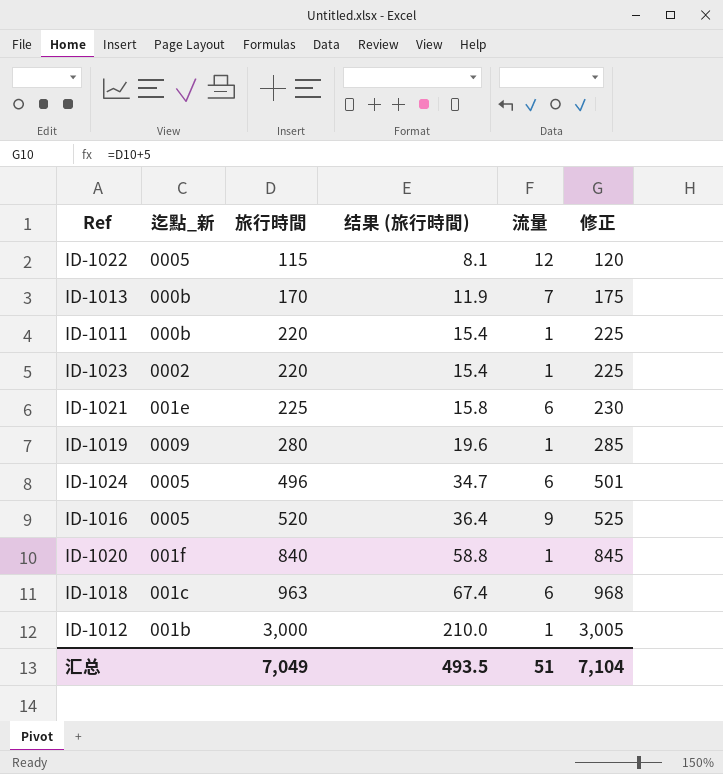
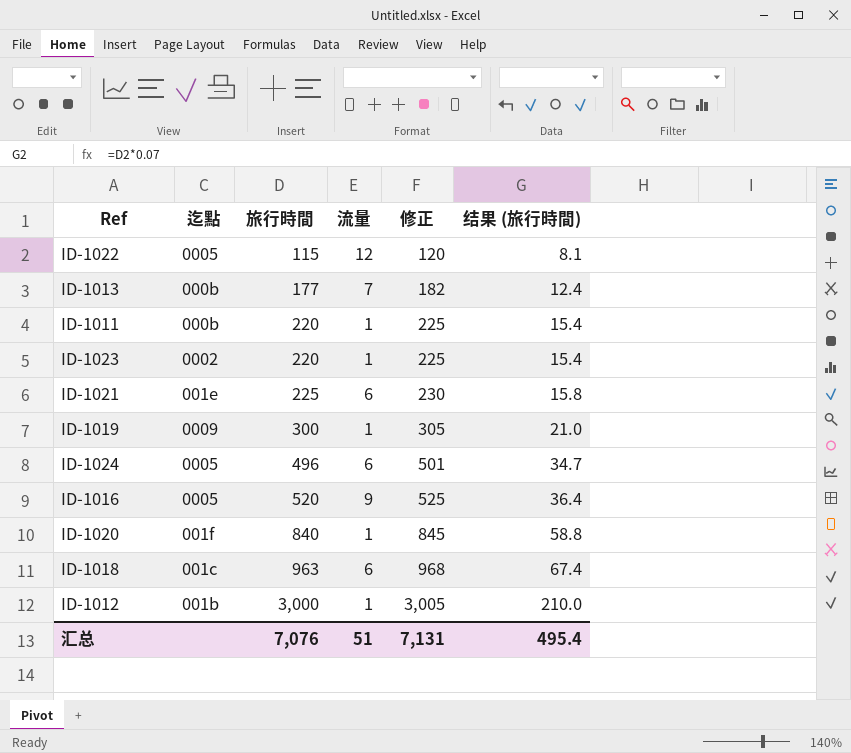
column name: 迄點_新 -> 迄點
column 结果 (旅行時間) | position: 4 -> 6
ID-1013 | 旅行時間: 170 -> 177
ID-1013 | 修正: 175 -> 182
ID-1013 | 结果 (旅行時間): 11.9 -> 12.4
ID-1019 | 旅行時間: 280 -> 300
ID-1019 | 修正: 285 -> 305
ID-1019 | 结果 (旅行時間): 19.6 -> 21.0
汇总 | 旅行時間: 7,049 -> 7,076
汇总 | 修正: 7,104 -> 7,131
汇总 | 结果 (旅行時間): 493.5 -> 495.4

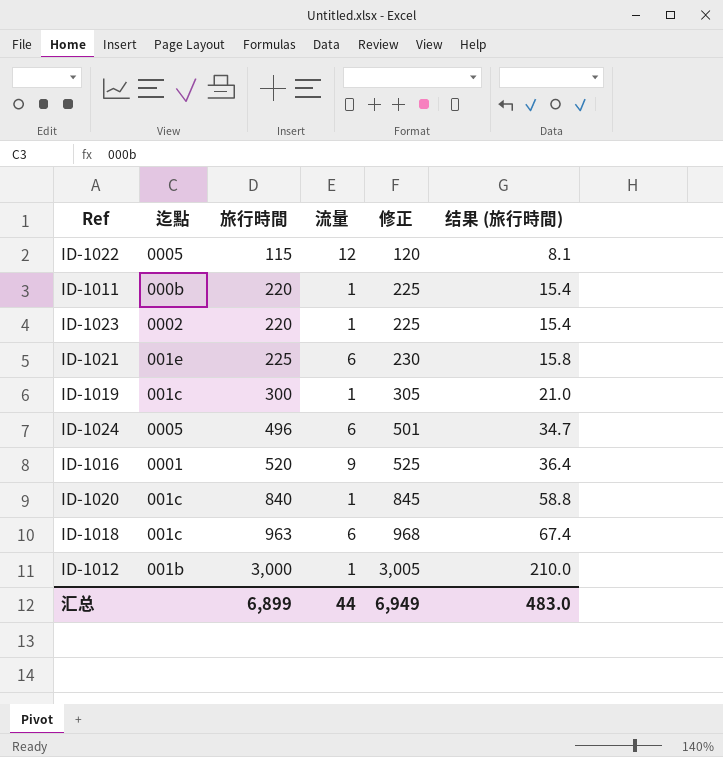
row ID-1013: 000b | 177 | 7 | 182 | 12.4 -> none
ID-1019 | 迄點: 0009 -> 001c
ID-1016 | 迄點: 0005 -> 0001
ID-1020 | 迄點: 001f -> 001c
汇总 | 旅行時間: 7,076 -> 6,899
汇总 | 流量: 51 -> 44
汇总 | 修正: 7,131 -> 6,949
汇总 | 结果 (旅行時間): 495.4 -> 483.0

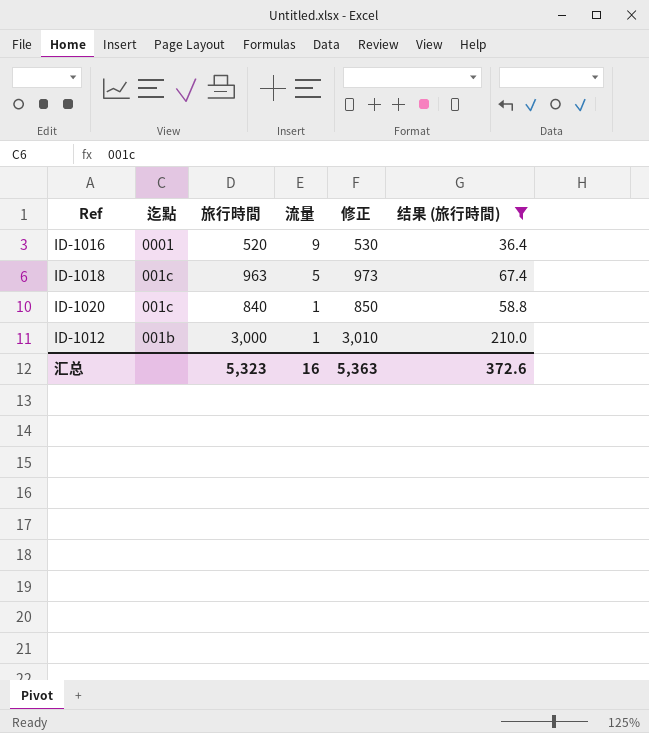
filter: none -> 结果 (旅行時間) >= 36.4
row order: 旅行時間 ascending -> 流量 descending
column 修正 | formula: [旅行時間] + 5 -> [旅行時間] + 10
ID-1018 | 流量: 6 -> 5
汇总 | 旅行時間: 6,899 -> 5,323
汇总 | 流量: 44 -> 16
汇总 | 修正: 6,949 -> 5,363
汇总 | 结果 (旅行時間): 483.0 -> 372.6

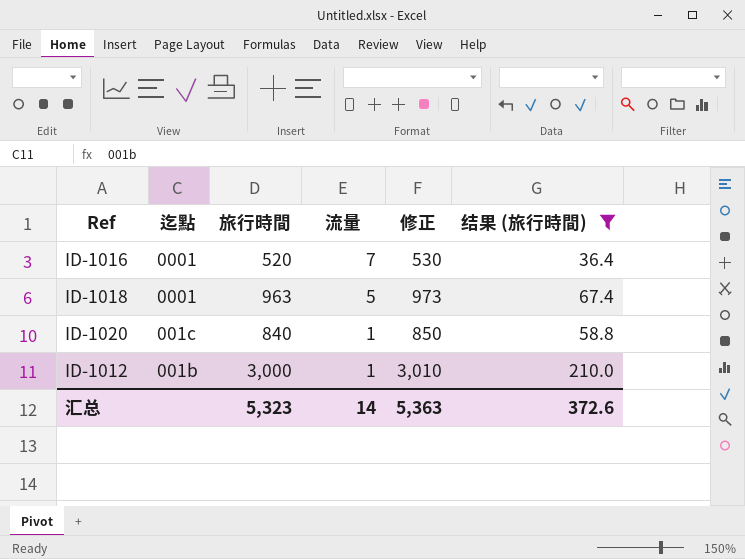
ID-1016 | 流量: 9 -> 7
ID-1018 | 迄點: 001c -> 0001
汇总 | 流量: 16 -> 14

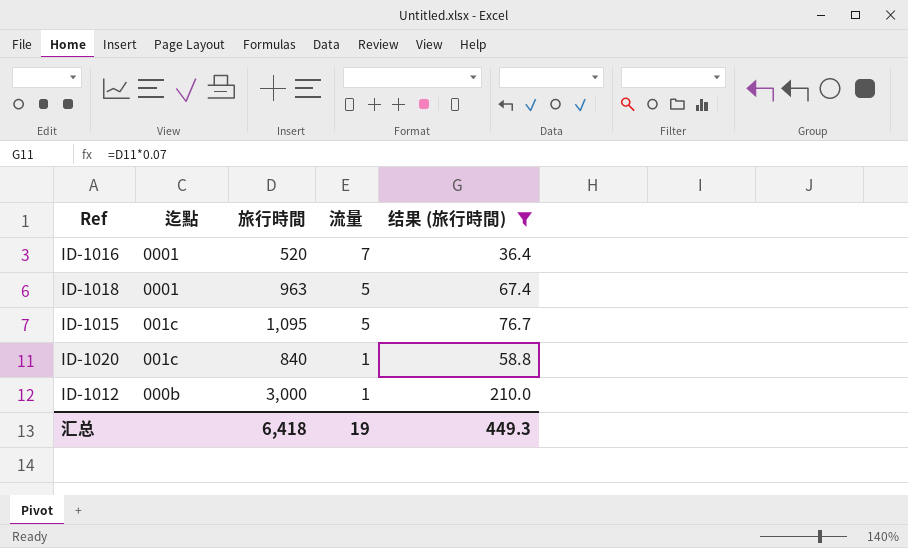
column 修正 | formula: [旅行時間] + 10 -> none
row ID-1015: none -> 001c | 1,095 | 5 | 76.7
ID-1012 | 迄點: 001b -> 000b
汇总 | 旅行時間: 5,323 -> 6,418
汇总 | 流量: 14 -> 19
汇总 | 结果 (旅行時間): 372.6 -> 449.3

